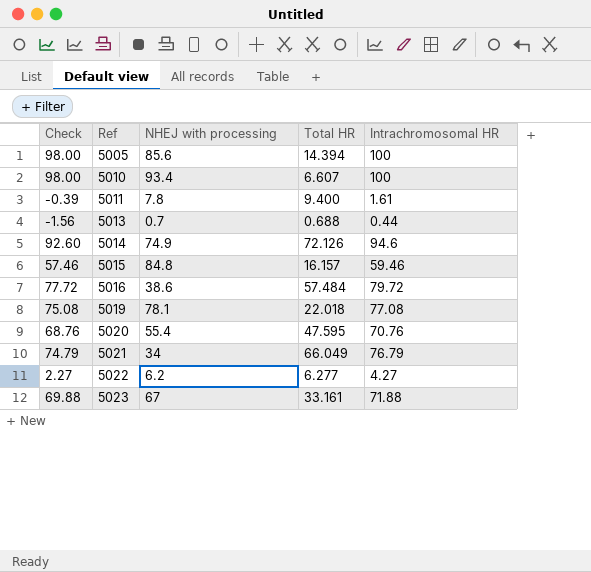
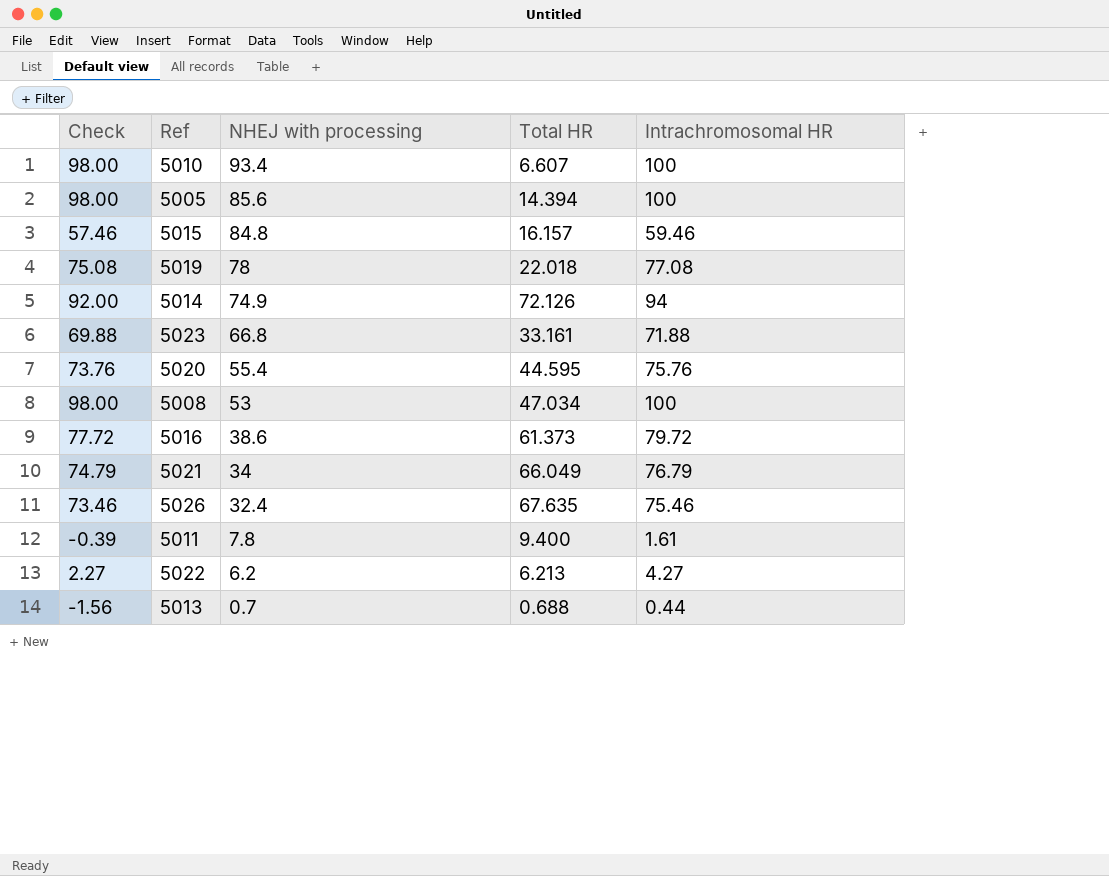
row order: Ref ascending -> NHEJ with processing descending
5019 | NHEJ with processing: 78.1 -> 78
5014 | Check: 92.60 -> 92.00
5014 | Intrachromosomal HR: 94.6 -> 94
5023 | NHEJ with processing: 67 -> 66.8
5020 | Check: 68.76 -> 73.76
5020 | Total HR: 47.595 -> 44.595
5020 | Intrachromosomal HR: 70.76 -> 75.76
row 5008: none -> 98.00 | 53 | 47.034 | 100
5016 | Total HR: 57.484 -> 61.373
row 5026: none -> 73.46 | 32.4 | 67.635 | 75.46
5022 | Total HR: 6.277 -> 6.213

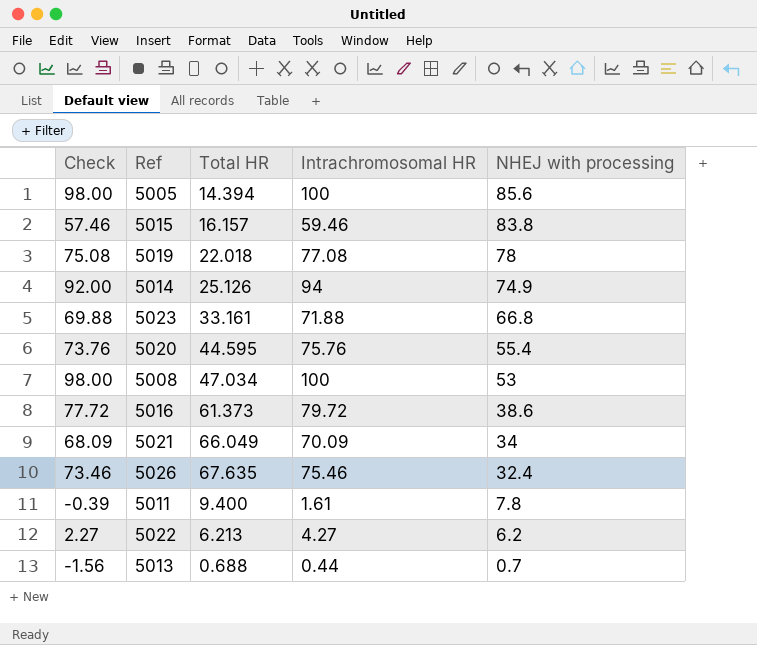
column NHEJ with processing | position: 3 -> 5
row 5010: 98.00 | 93.4 | 6.607 | 100 -> none
5015 | NHEJ with processing: 84.8 -> 83.8
5014 | Total HR: 72.126 -> 25.126
5021 | Check: 74.79 -> 68.09
5021 | Intrachromosomal HR: 76.79 -> 70.09

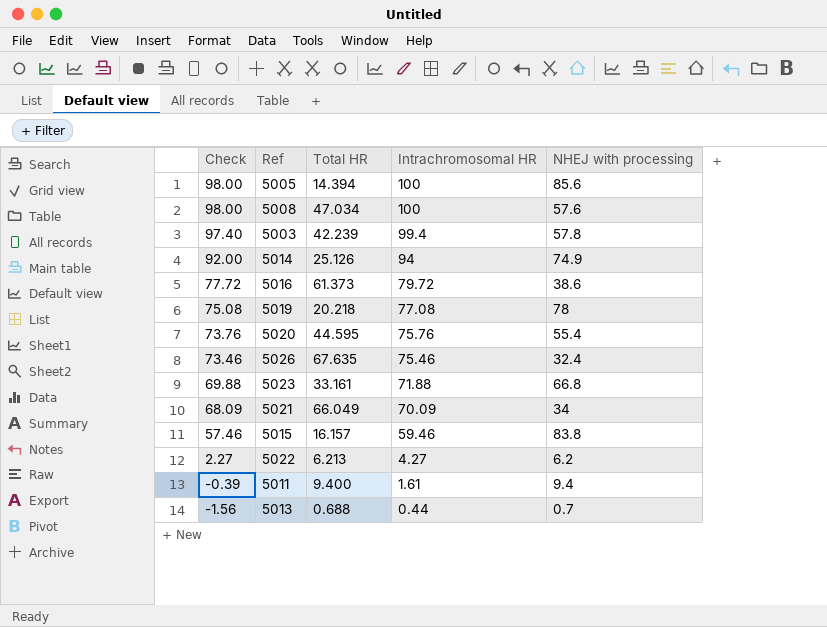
row order: NHEJ with processing descending -> Check descending
5008 | NHEJ with processing: 53 -> 57.6
row 5003: none -> 97.40 | 42.239 | 99.4 | 57.8
5019 | Total HR: 22.018 -> 20.218
5011 | NHEJ with processing: 7.8 -> 9.4

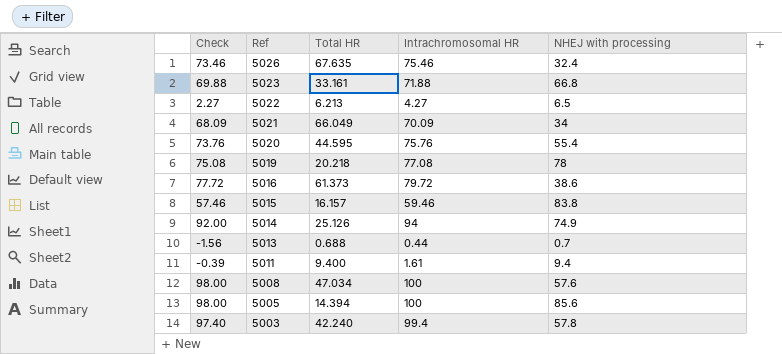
row order: Check descending -> Ref descending
5022 | NHEJ with processing: 6.2 -> 6.5
5003 | Total HR: 42.239 -> 42.240

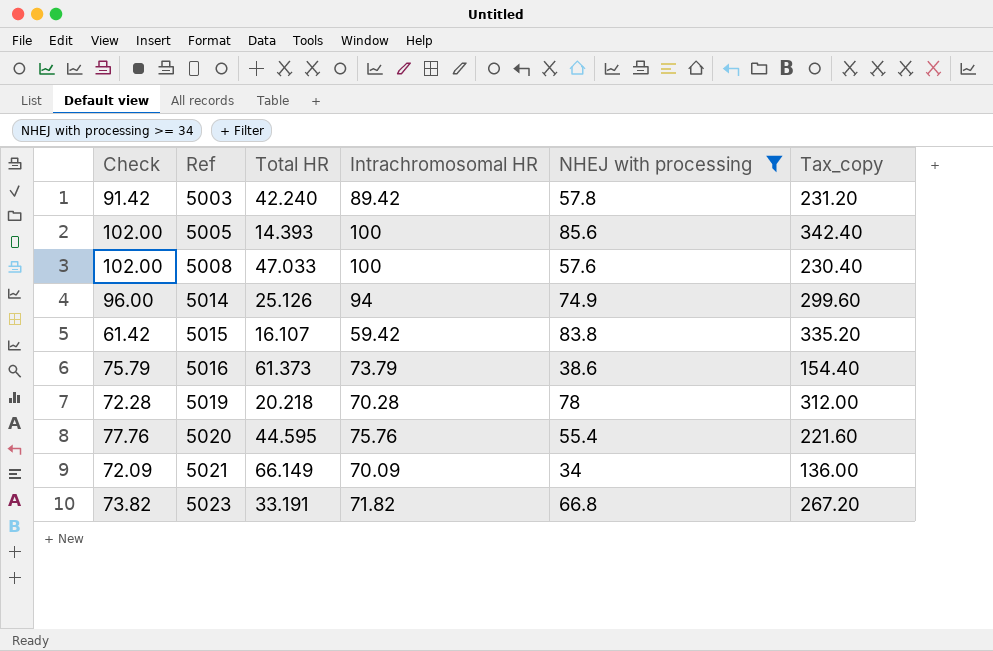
filter: none -> NHEJ with processing >= 34
row order: Ref descending -> Ref ascending
column Check | formula: [Intrachromosomal HR] - 2 -> [Intrachromosomal HR] + 2
column Tax_copy | formula: none -> [NHEJ with processing] * 4
5003 | Intrachromosomal HR: 99.4 -> 89.42
5005 | Total HR: 14.394 -> 14.393
5008 | Total HR: 47.034 -> 47.033
5015 | Total HR: 16.157 -> 16.107
5015 | Intrachromosomal HR: 59.46 -> 59.42
5016 | Intrachromosomal HR: 79.72 -> 73.79
5019 | Intrachromosomal HR: 77.08 -> 70.28
5021 | Total HR: 66.049 -> 66.149
5023 | Total HR: 33.161 -> 33.191
5023 | Intrachromosomal HR: 71.88 -> 71.82

